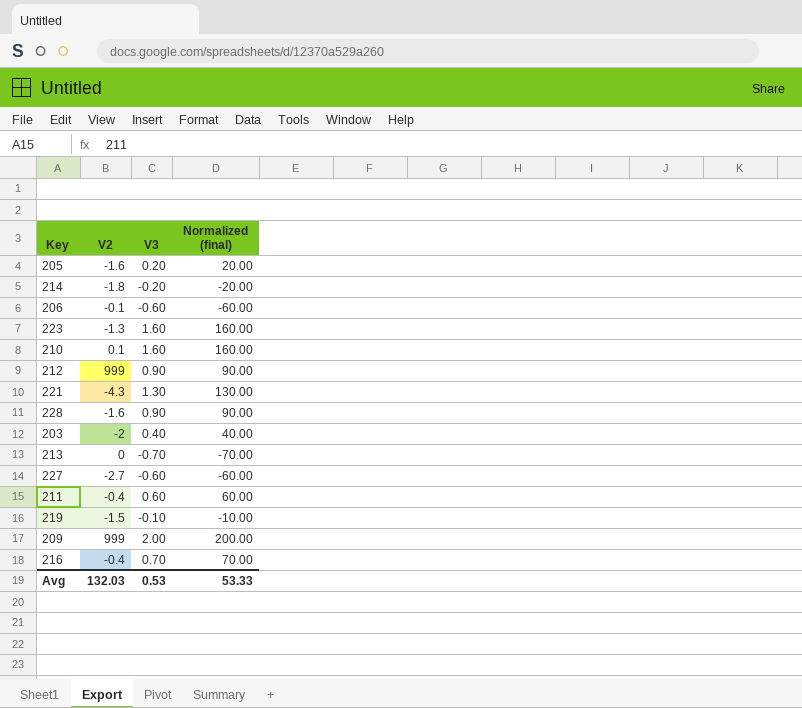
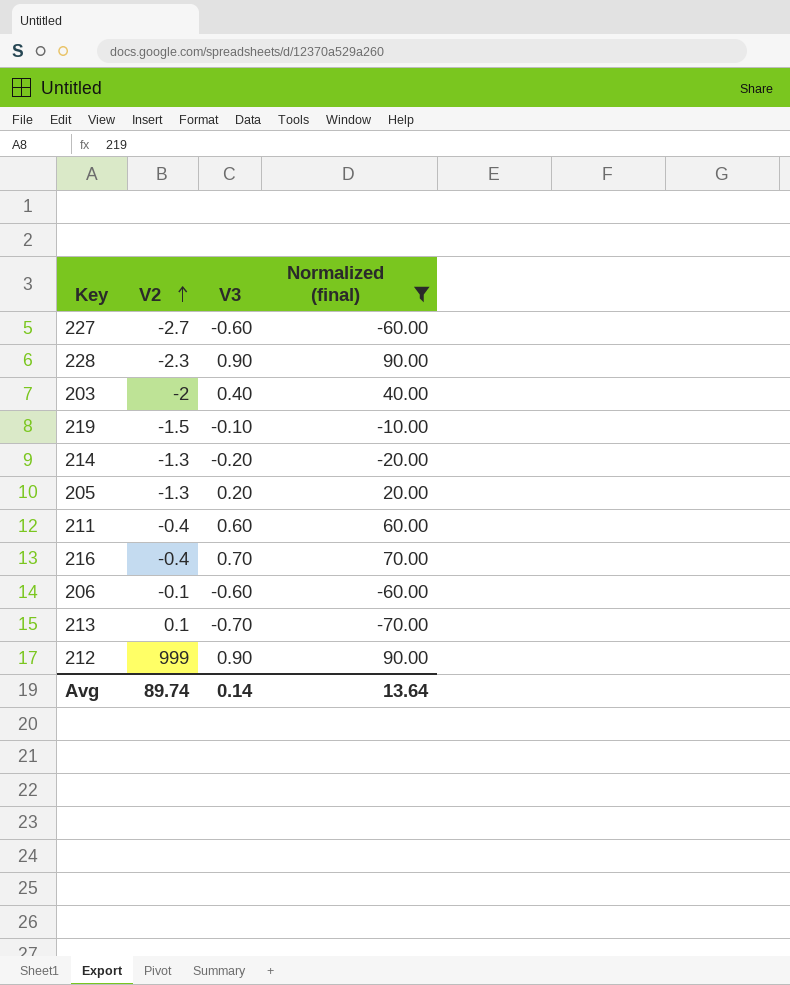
filter: none -> Normalized (final) <= 90.00
row order: none -> V2 ascending
228 | V2: -1.6 -> -2.3
214 | V2: -1.8 -> -1.3
205 | V2: -1.6 -> -1.3
213 | V2: 0 -> 0.1
Avg | V2: 132.03 -> 89.74
Avg | V3: 0.53 -> 0.14
Avg | Normalized (final): 53.33 -> 13.64

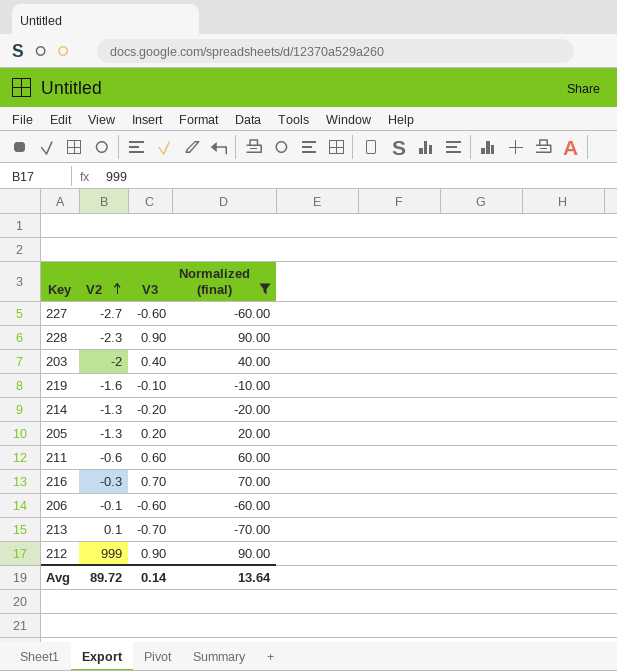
219 | V2: -1.5 -> -1.6
211 | V2: -0.4 -> -0.6
216 | V2: -0.4 -> -0.3
Avg | V2: 89.74 -> 89.72

